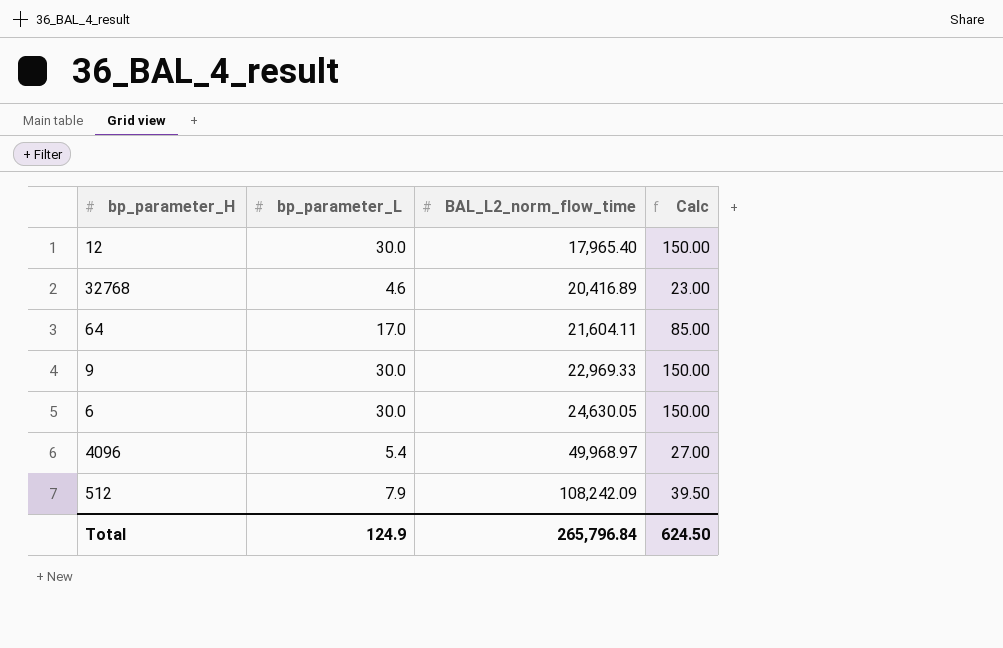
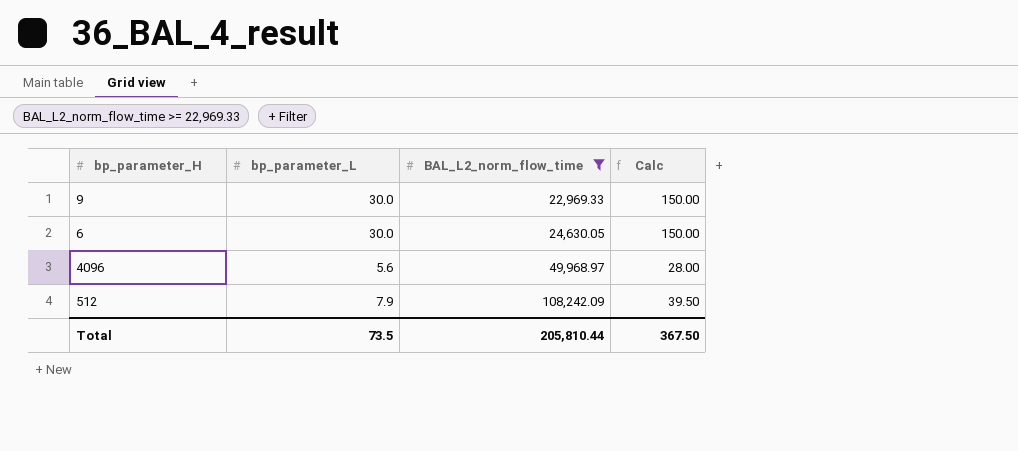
filter: none -> BAL_L2_norm_flow_time >= 22,969.33
4096 | bp_parameter_L: 5.4 -> 5.6
4096 | Calc: 27.00 -> 28.00
Total | bp_parameter_L: 124.9 -> 73.5
Total | BAL_L2_norm_flow_time: 265,796.84 -> 205,810.44
Total | Calc: 624.50 -> 367.50

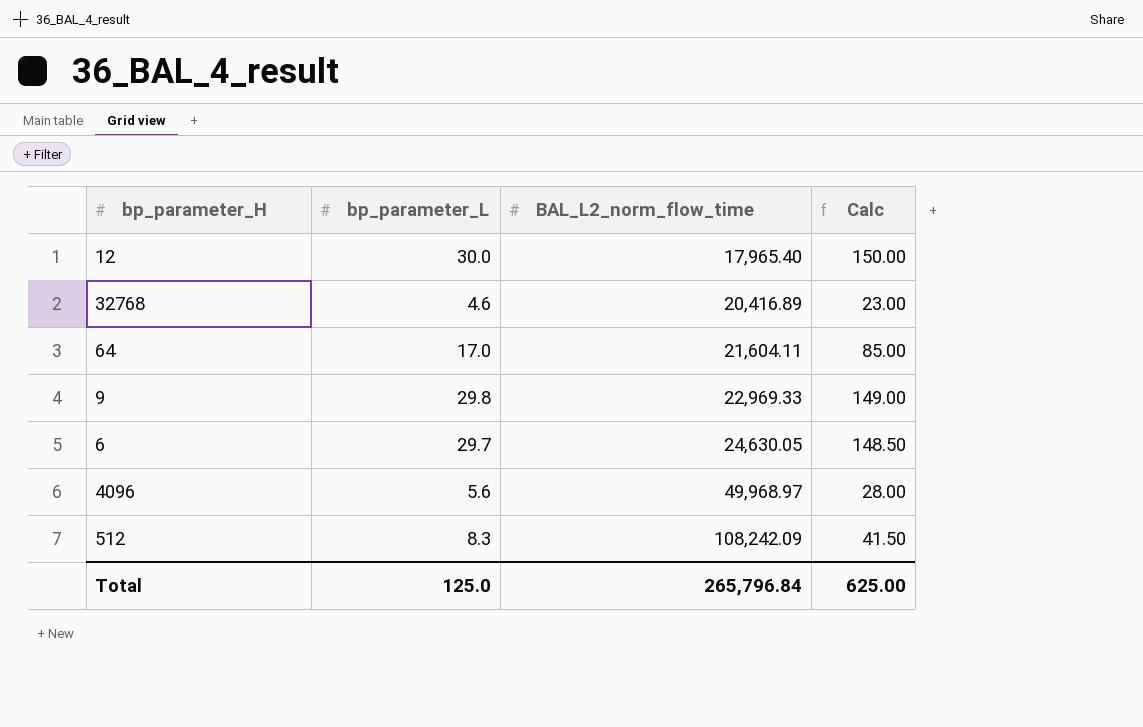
filter: BAL_L2_norm_flow_time >= 22,969.33 -> none
9 | bp_parameter_L: 30.0 -> 29.8
9 | Calc: 150.00 -> 149.00
6 | bp_parameter_L: 30.0 -> 29.7
6 | Calc: 150.00 -> 148.50
512 | bp_parameter_L: 7.9 -> 8.3
512 | Calc: 39.50 -> 41.50
Total | bp_parameter_L: 73.5 -> 125.0
Total | BAL_L2_norm_flow_time: 205,810.44 -> 265,796.84
Total | Calc: 367.50 -> 625.00

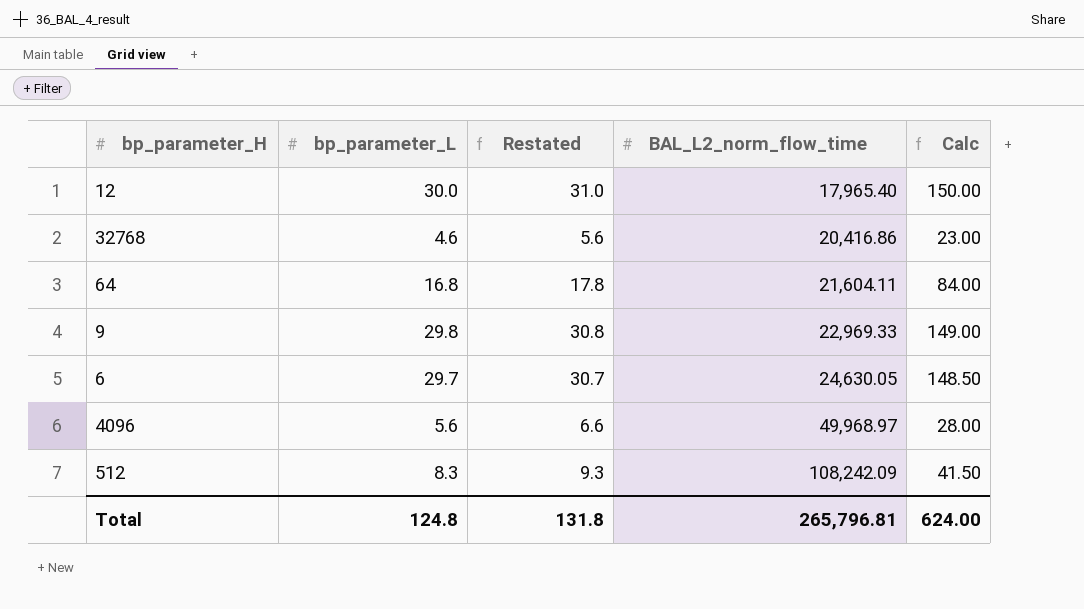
column Restated | formula: none -> [bp_parameter_L] + 1
32768 | BAL_L2_norm_flow_time: 20,416.89 -> 20,416.86
64 | bp_parameter_L: 17.0 -> 16.8
64 | Calc: 85.00 -> 84.00
Total | bp_parameter_L: 125.0 -> 124.8
Total | BAL_L2_norm_flow_time: 265,796.84 -> 265,796.81
Total | Calc: 625.00 -> 624.00

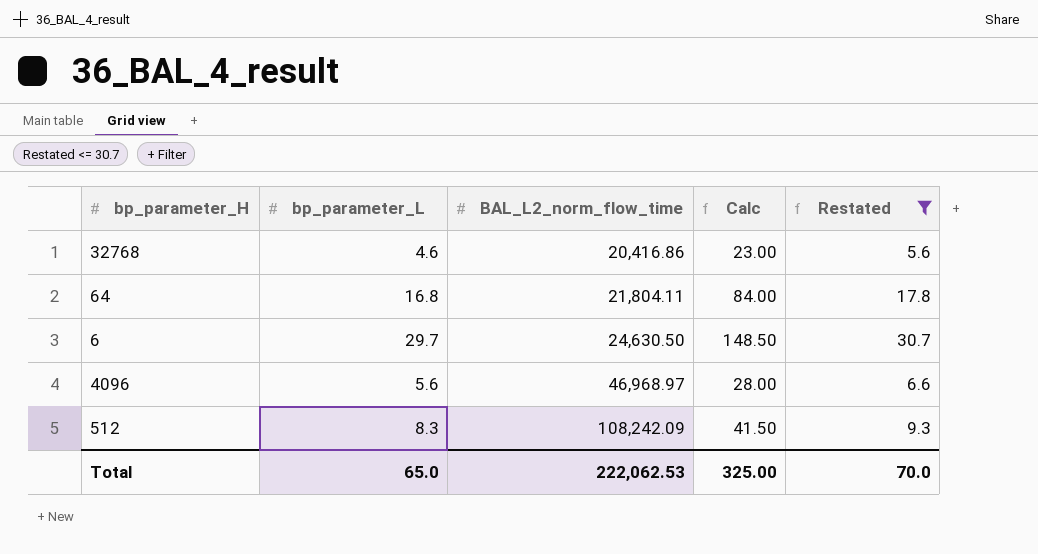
filter: none -> Restated <= 30.7
column Restated | position: 3 -> 5
64 | BAL_L2_norm_flow_time: 21,604.11 -> 21,804.11
6 | BAL_L2_norm_flow_time: 24,630.05 -> 24,630.50
4096 | BAL_L2_norm_flow_time: 49,968.97 -> 46,968.97
Total | bp_parameter_L: 124.8 -> 65.0
Total | BAL_L2_norm_flow_time: 265,796.81 -> 222,062.53
Total | Calc: 624.00 -> 325.00
Total | Restated: 131.8 -> 70.0

